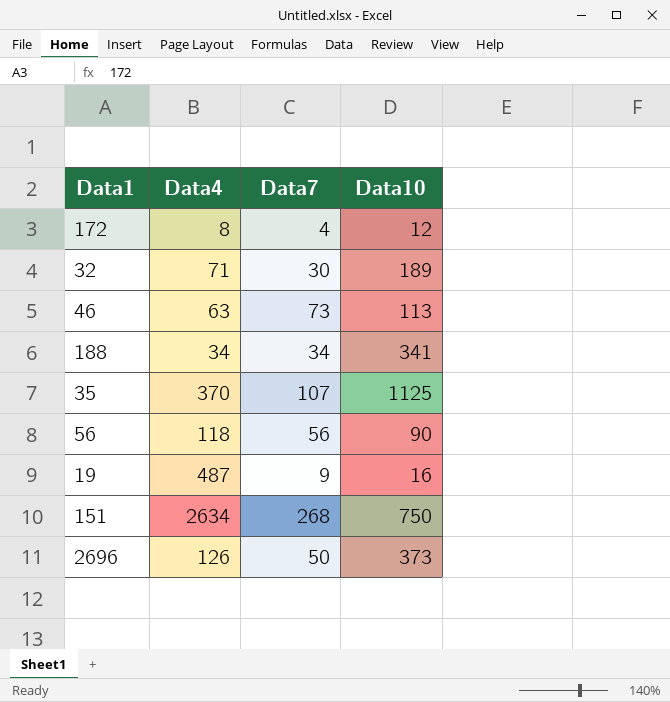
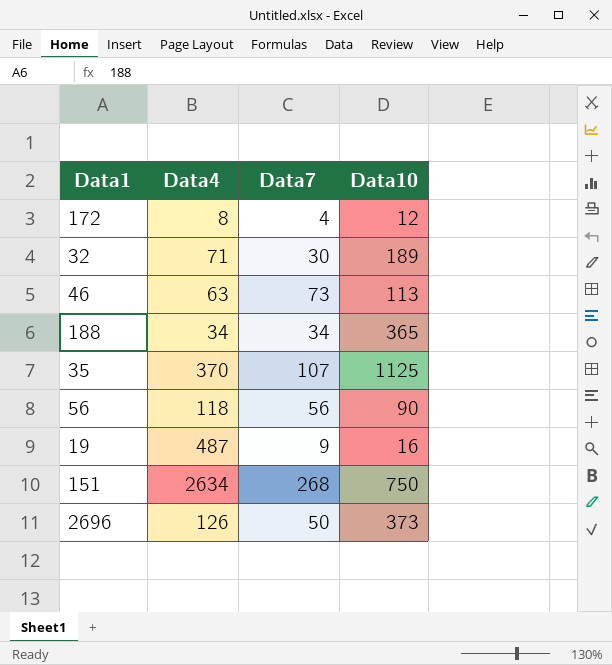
188 | Data10: 341 -> 365

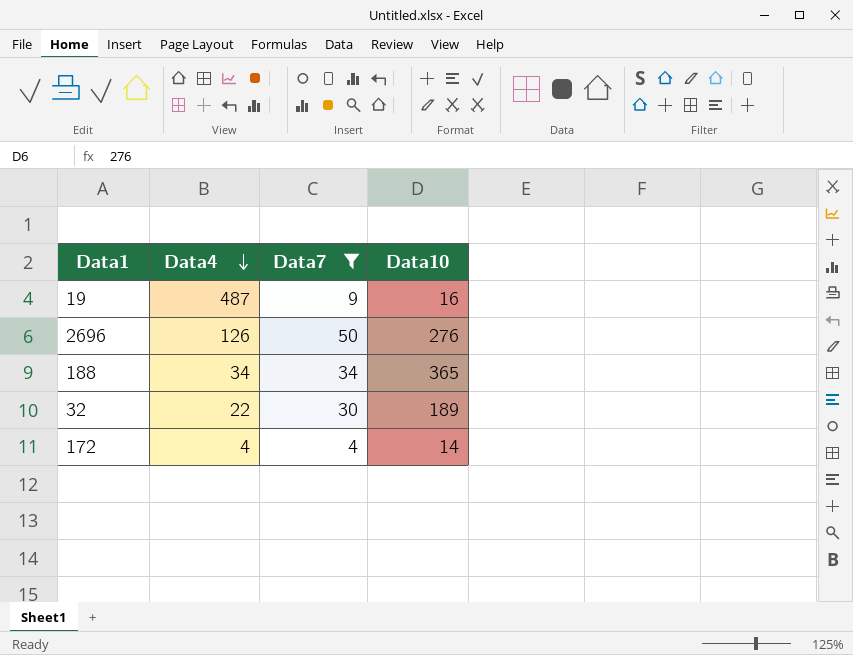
filter: none -> Data7 <= 50
row order: none -> Data4 descending
2696 | Data10: 373 -> 276
32 | Data4: 71 -> 22
172 | Data4: 8 -> 4
172 | Data10: 12 -> 14

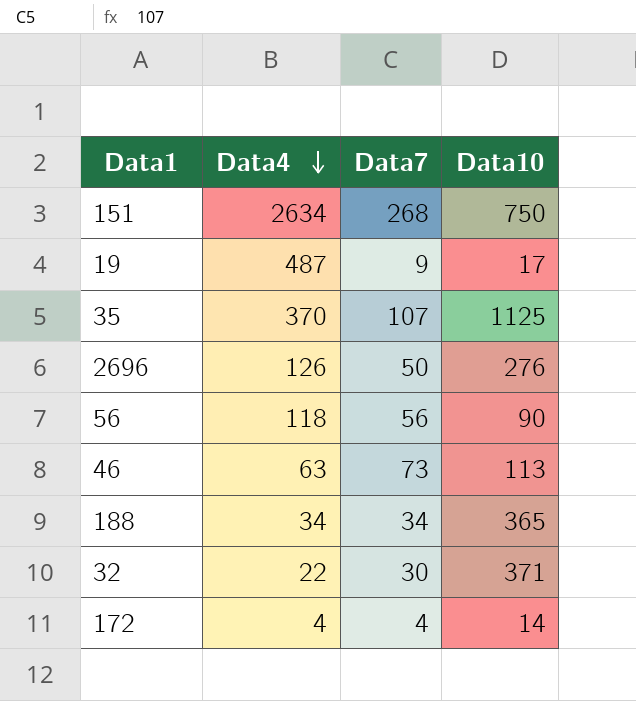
filter: Data7 <= 50 -> none
19 | Data10: 16 -> 17
32 | Data10: 189 -> 371

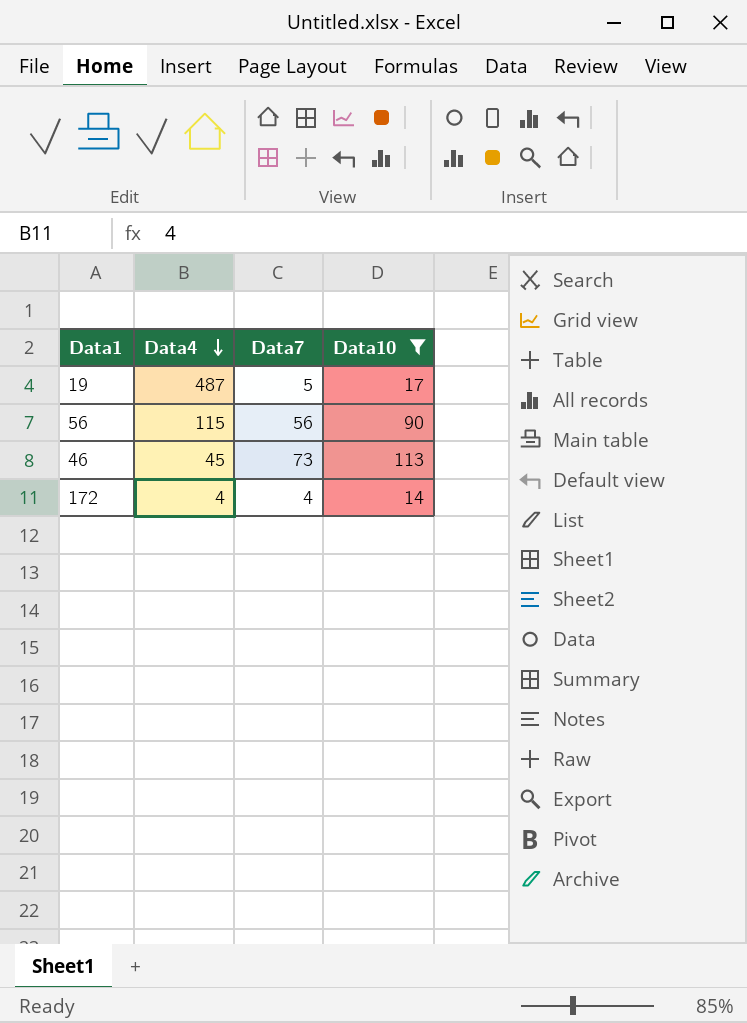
filter: none -> Data10 <= 113
19 | Data7: 9 -> 5
56 | Data4: 118 -> 115
46 | Data4: 63 -> 45

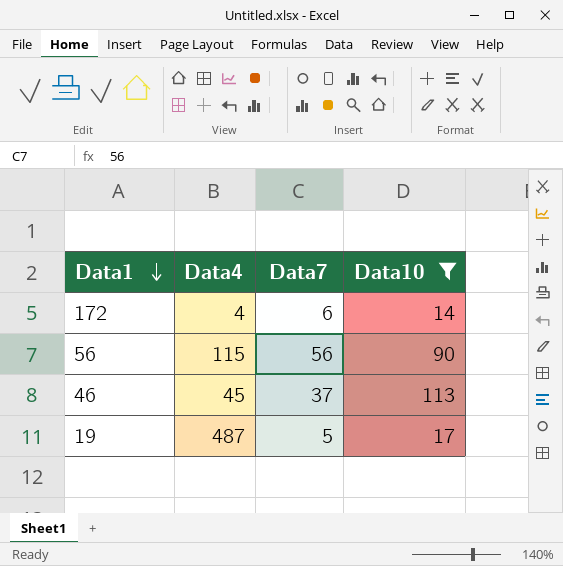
row order: Data4 descending -> Data1 descending
172 | Data7: 4 -> 6
46 | Data7: 73 -> 37

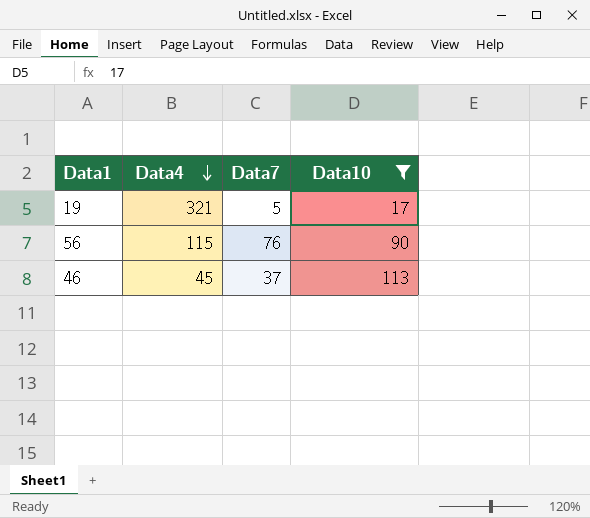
row order: Data1 descending -> Data4 descending
row 172: 4 | 6 | 14 -> none
19 | Data4: 487 -> 321
56 | Data7: 56 -> 76

